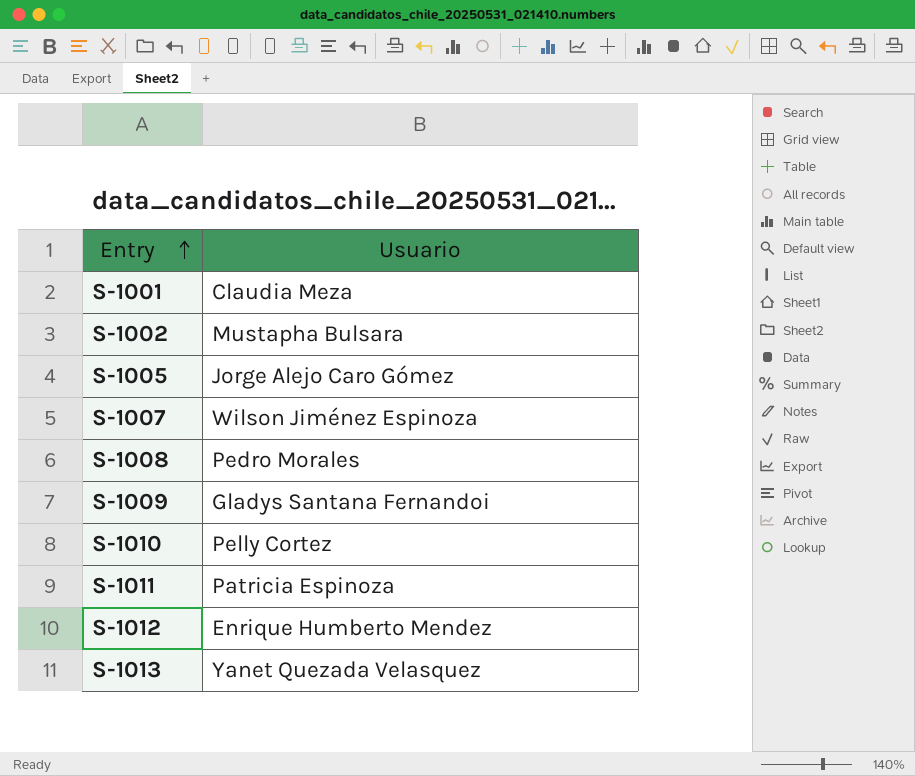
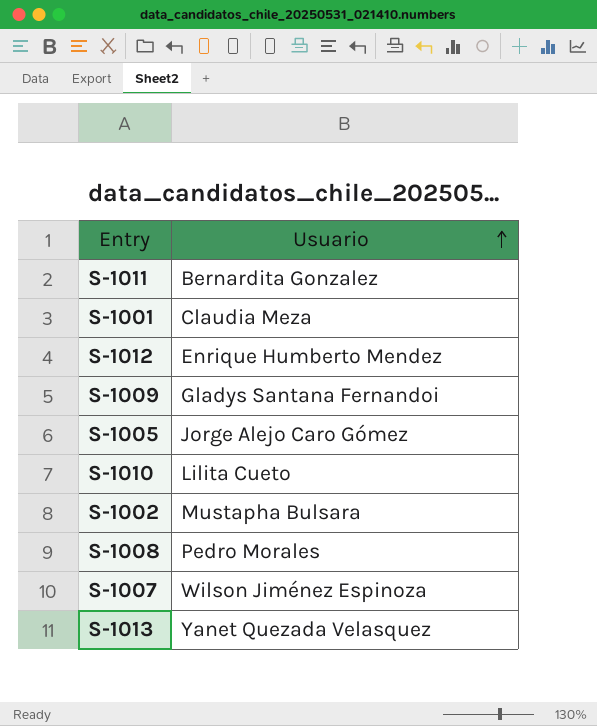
row order: Entry ascending -> Usuario ascending
S-1011 | Usuario: Patricia Espinoza -> Bernardita Gonzalez
S-1010 | Usuario: Pelly Cortez -> Lilita Cueto

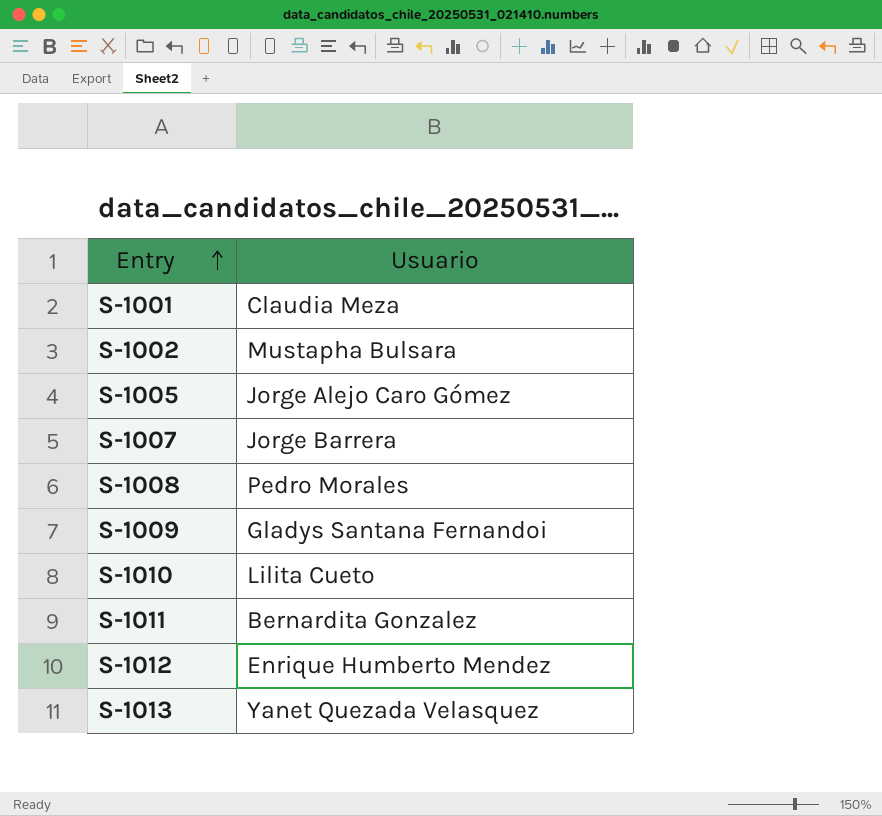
row order: Usuario ascending -> Entry ascending
S-1007 | Usuario: Wilson Jiménez Espinoza -> Jorge Barrera

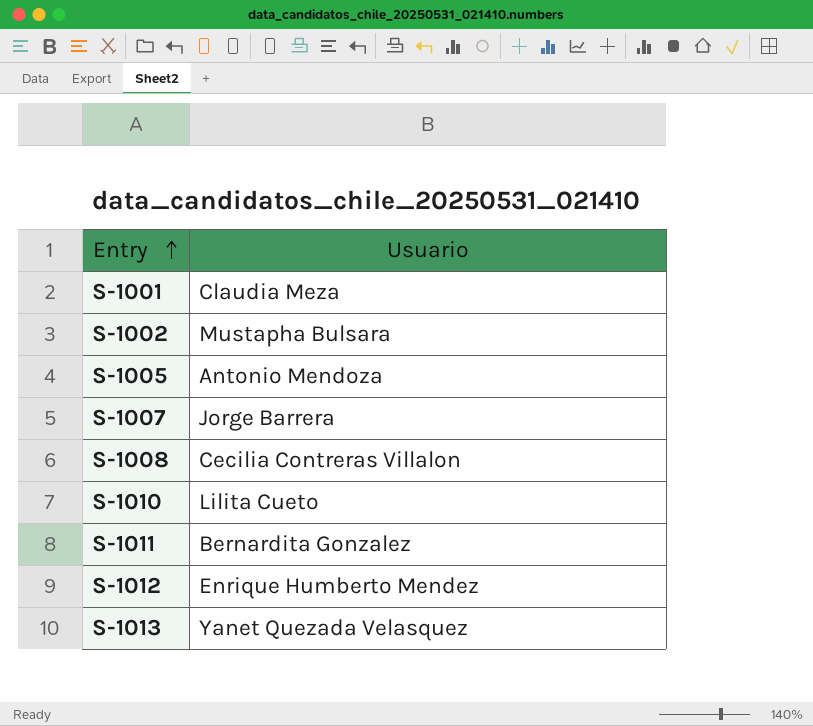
row S-1009: Gladys Santana Fernandoi -> none
S-1005 | Usuario: Jorge Alejo Caro Gómez -> Antonio Mendoza
S-1008 | Usuario: Pedro Morales -> Cecilia Contreras Villalon

